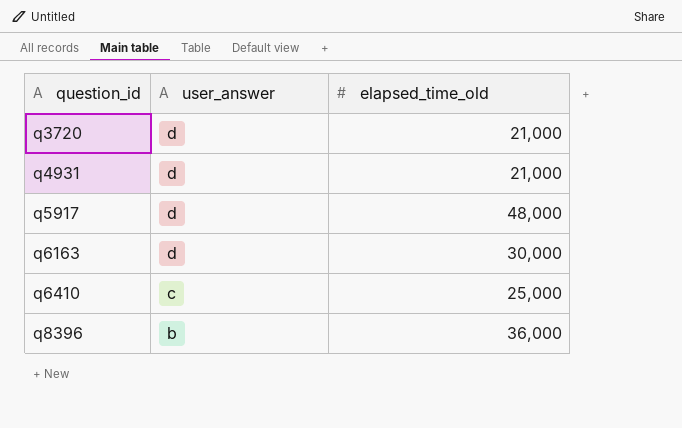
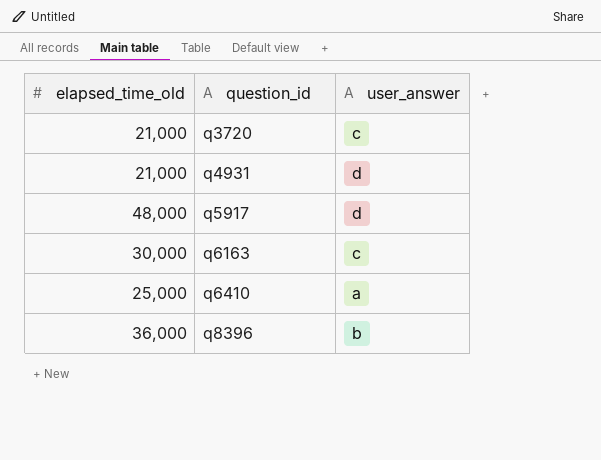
column elapsed_time_old | position: 3 -> 1
q3720 | user_answer: d -> c
q6163 | user_answer: d -> c
q6410 | user_answer: c -> a

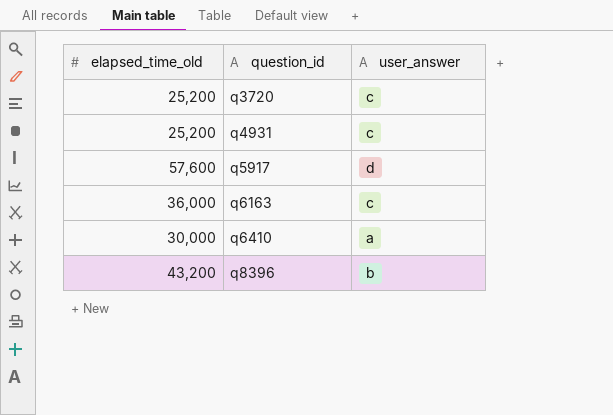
q3720 | elapsed_time_old: 21,000 -> 25,200
q4931 | elapsed_time_old: 21,000 -> 25,200
q4931 | user_answer: d -> c
q5917 | elapsed_time_old: 48,000 -> 57,600
q6163 | elapsed_time_old: 30,000 -> 36,000
q6410 | elapsed_time_old: 25,000 -> 30,000
q8396 | elapsed_time_old: 36,000 -> 43,200

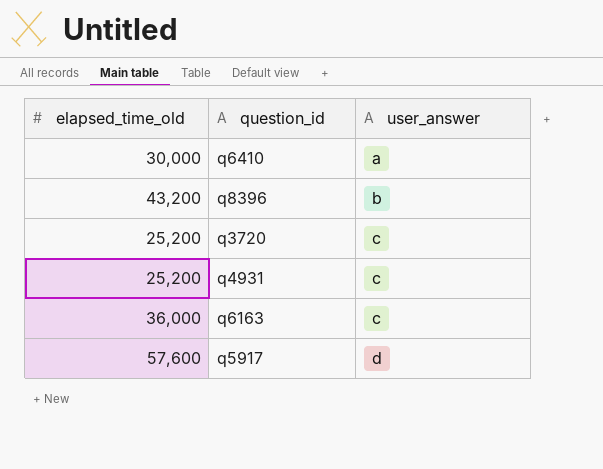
row order: question_id ascending -> user_answer ascending

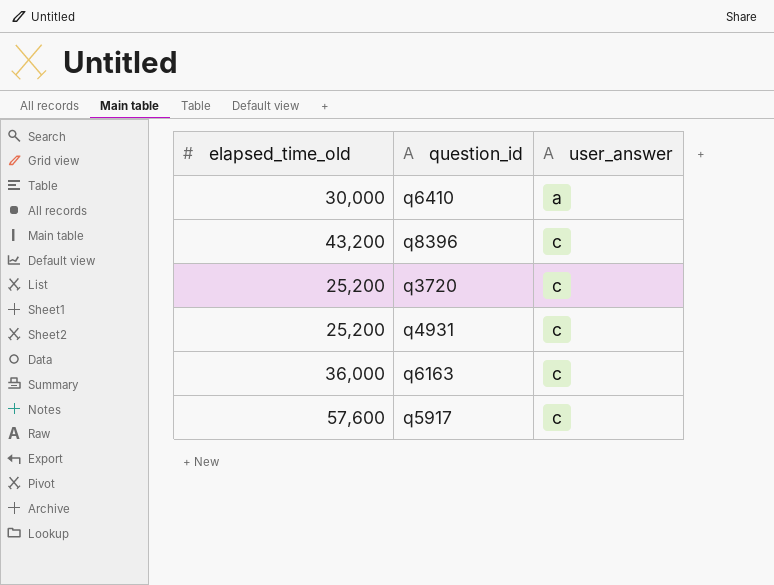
q8396 | user_answer: b -> c
q5917 | user_answer: d -> c

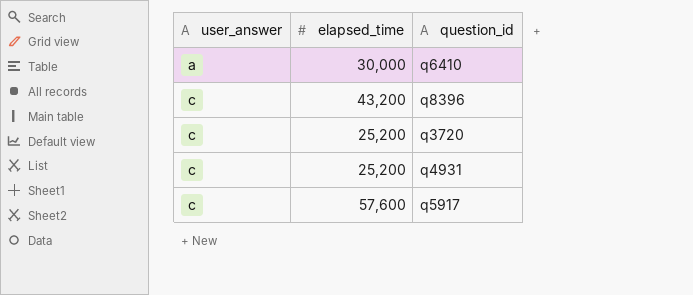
column user_answer | position: 3 -> 1
column name: elapsed_time_old -> elapsed_time
row q6163: 36,000 | c -> none

